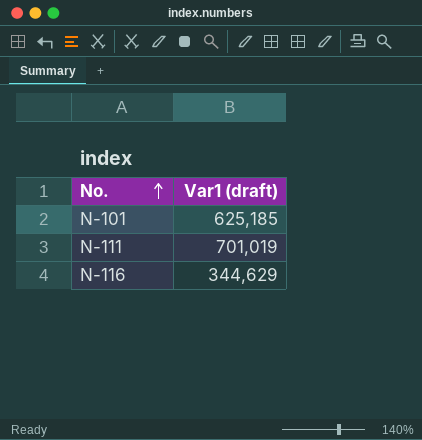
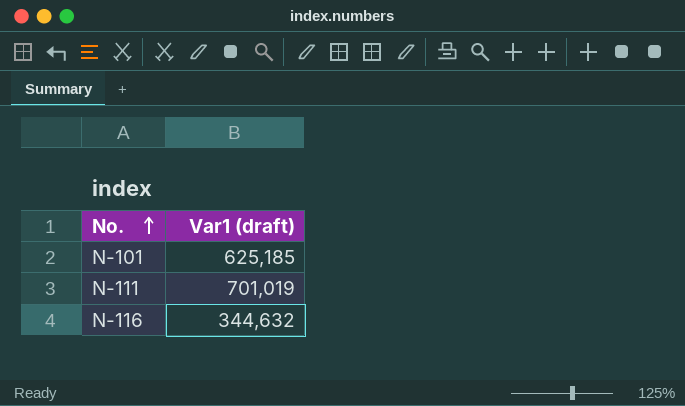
N-116 | Var1 (draft): 344,629 -> 344,632

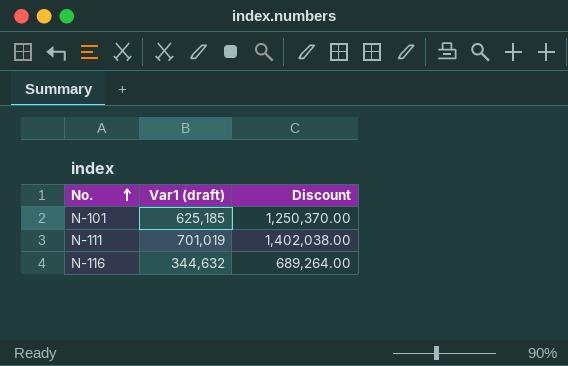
column Discount | formula: none -> [Var1 (draft)] * 2

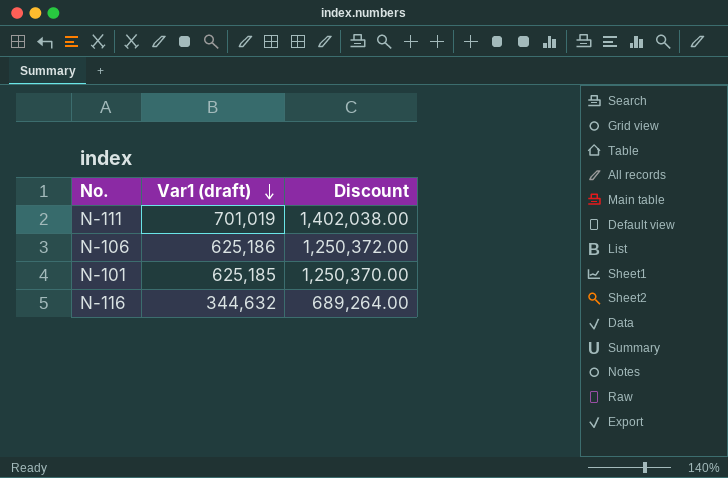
row order: No. ascending -> Var1 (draft) descending
row N-106: none -> 625,186 | 1,250,372.00

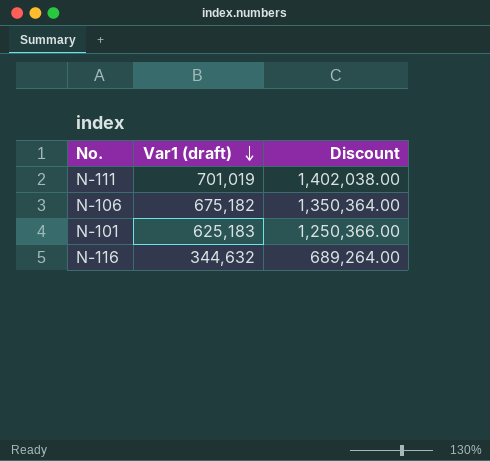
N-106 | Var1 (draft): 625,186 -> 675,182
N-106 | Discount: 1,250,372.00 -> 1,350,364.00
N-101 | Var1 (draft): 625,185 -> 625,183
N-101 | Discount: 1,250,370.00 -> 1,250,366.00

